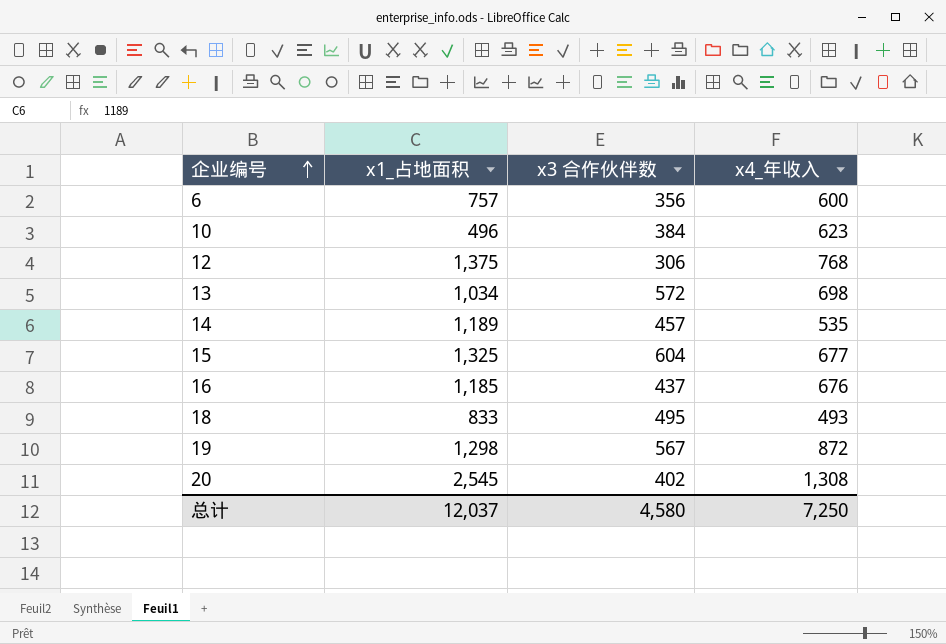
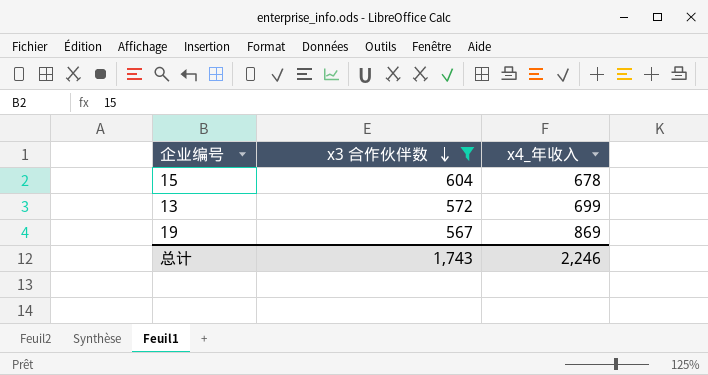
filter: none -> x3 合作伙伴数 >= 567
row order: 企业编号 ascending -> x3 合作伙伴数 descending
column x1_占地面积 | position: 2 -> none
15 | x4_年收入: 677 -> 678
13 | x4_年收入: 698 -> 699
19 | x4_年收入: 872 -> 869
总计 | x3 合作伙伴数: 4,580 -> 1,743
总计 | x4_年收入: 7,250 -> 2,246

